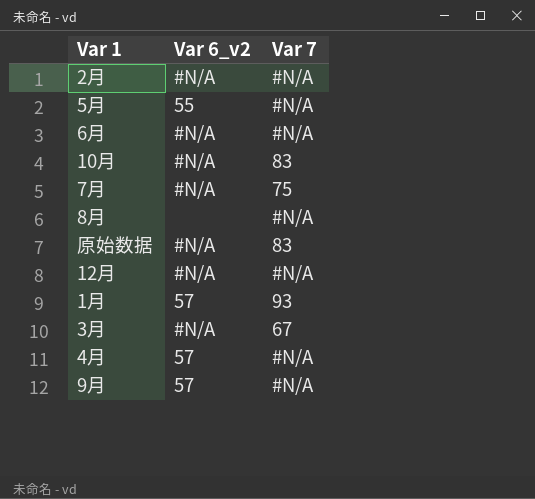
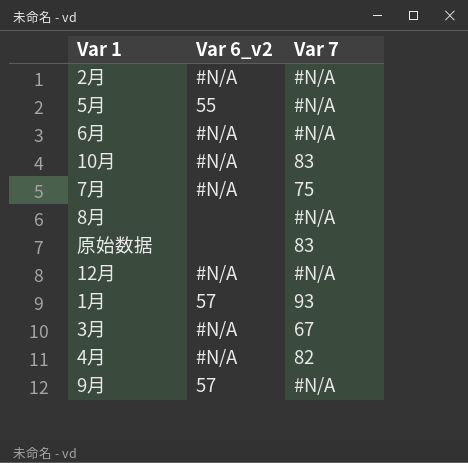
原始数据 | Var 6_v2: #N/A -> none
4月 | Var 6_v2: 57 -> #N/A
4月 | Var 7: #N/A -> 82

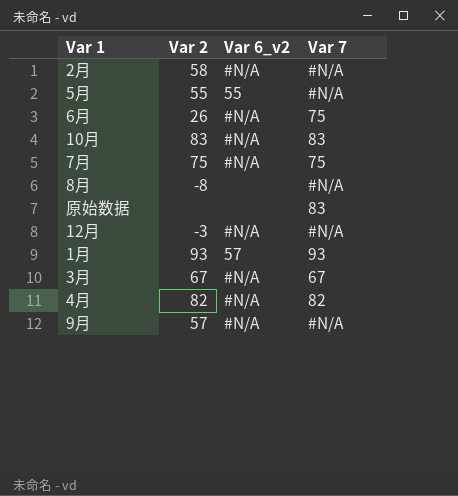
column Var 2 | position: none -> 2
6月 | Var 7: #N/A -> 75
9月 | Var 6_v2: 57 -> #N/A

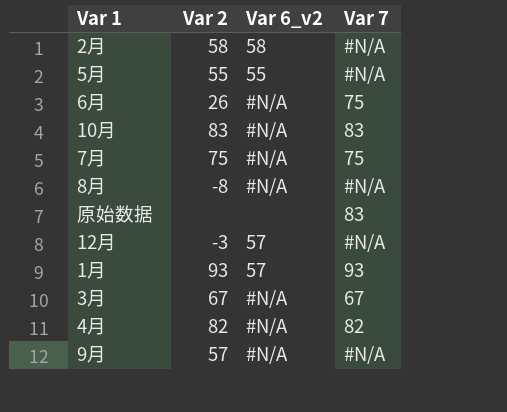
2月 | Var 6_v2: #N/A -> 58
8月 | Var 6_v2: none -> #N/A
12月 | Var 6_v2: #N/A -> 57

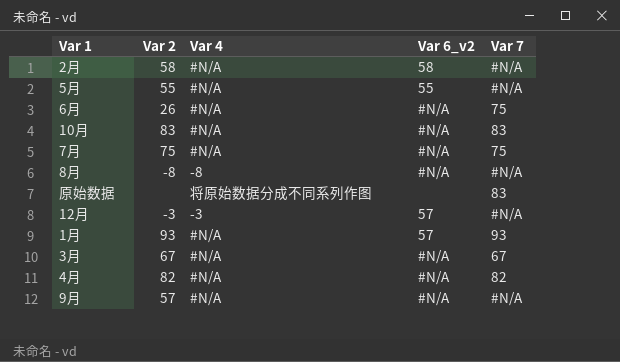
column Var 4 | position: none -> 3

